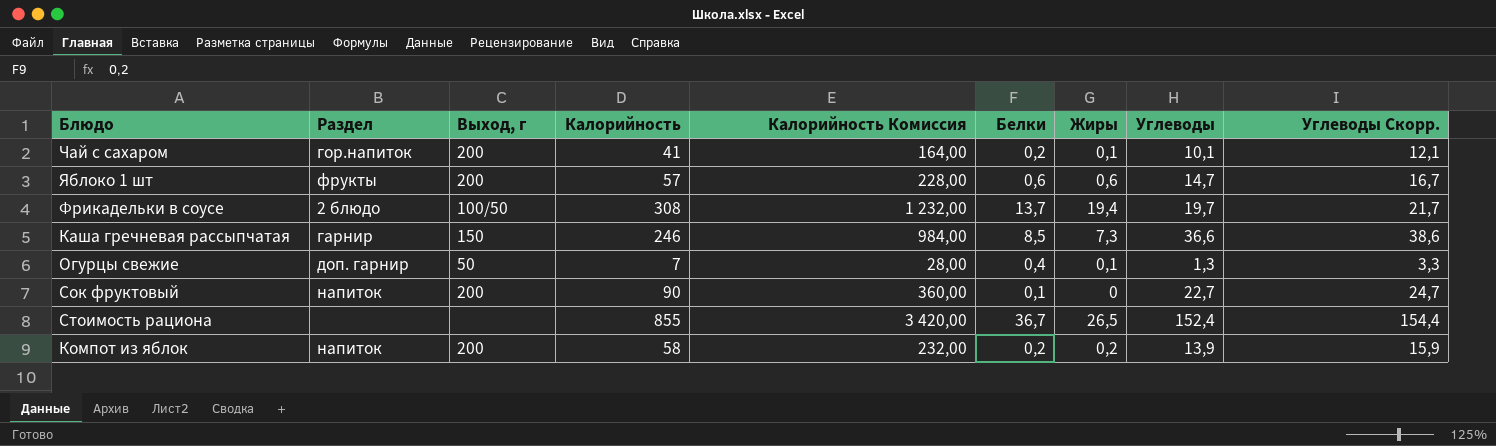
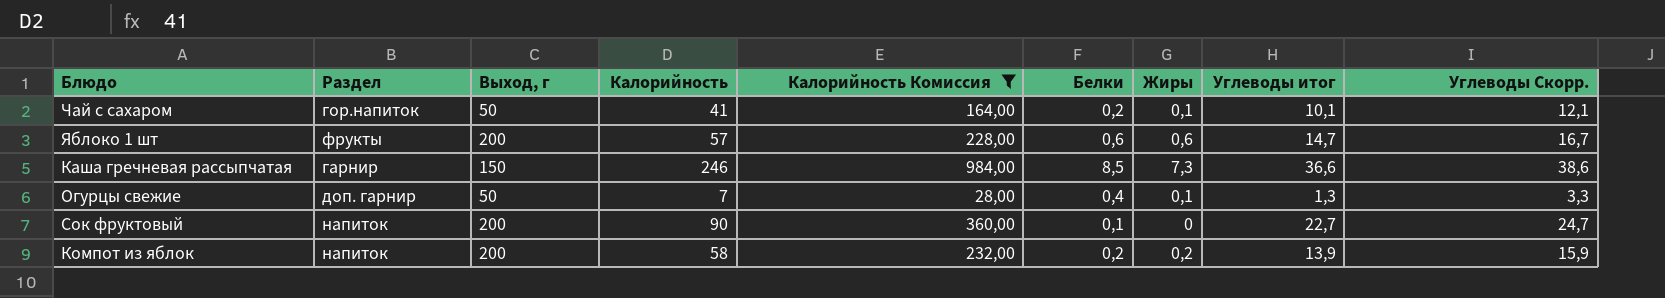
filter: none -> Калорийность Комиссия <= 984,00
column name: Углеводы -> Углеводы итог
Чай с сахаром | Выход, г: 200 -> 50

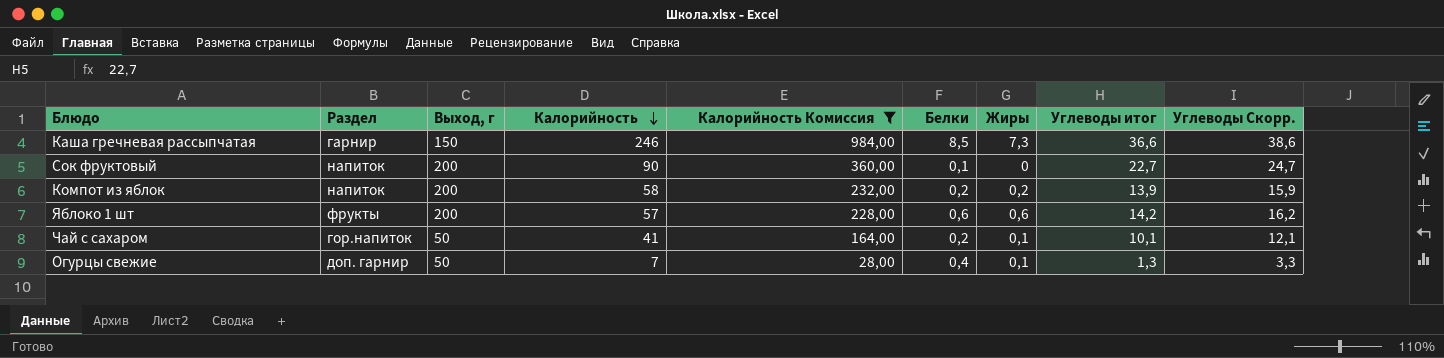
row order: none -> Калорийность descending
Яблоко 1 шт | Углеводы итог: 14,7 -> 14,2
Яблоко 1 шт | Углеводы Скорр.: 16,7 -> 16,2

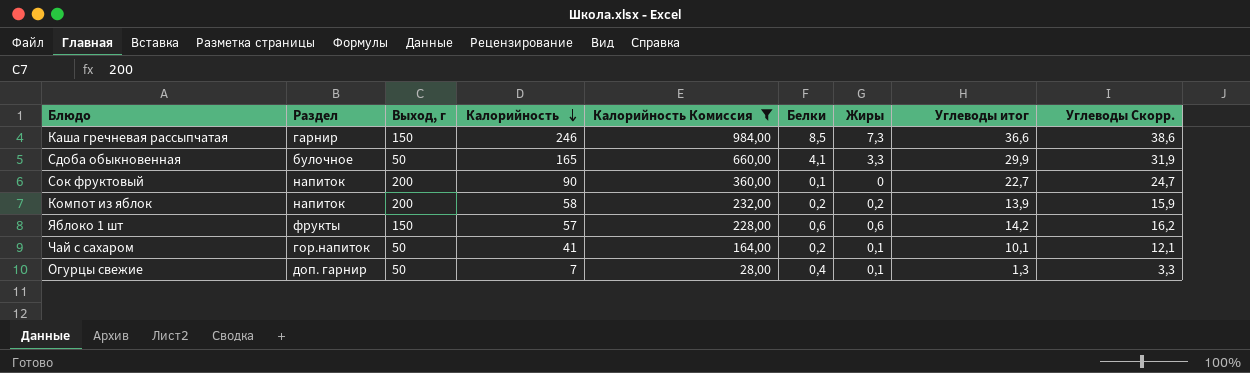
row Сдоба обыкновенная: none -> булочное | 50 | 165 | 660,00 | 4,1 | 3,3 | 29,9 | 31,9
Яблоко 1 шт | Выход, г: 200 -> 150

